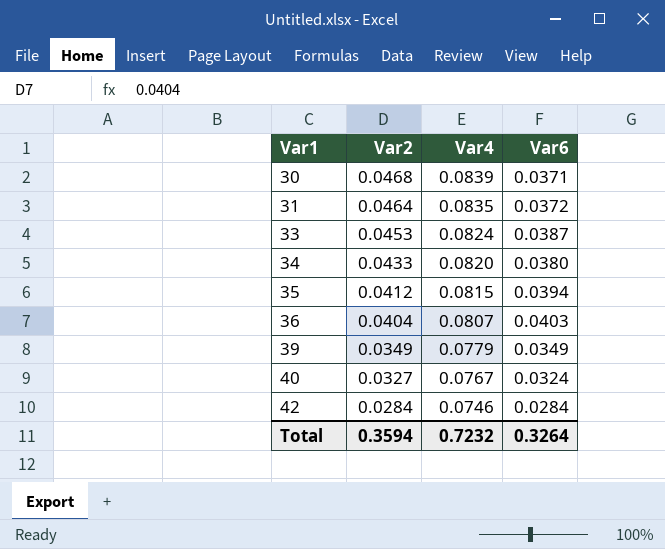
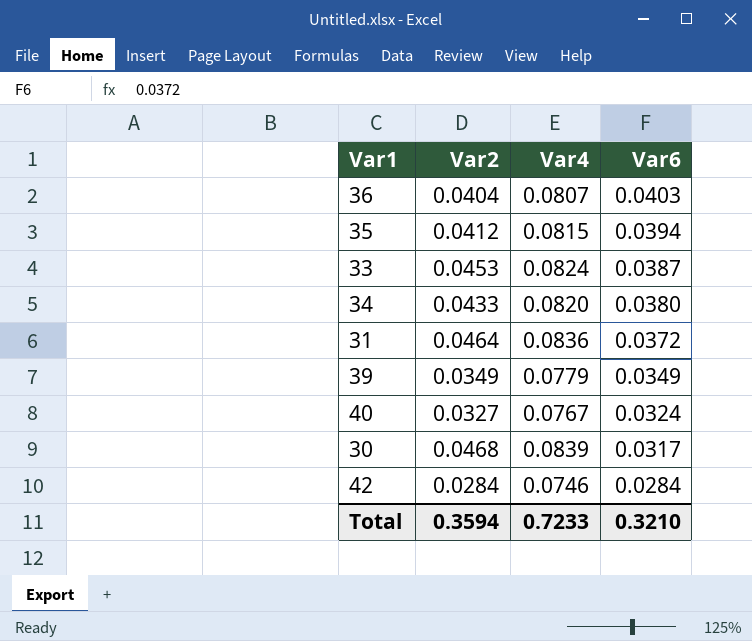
row order: Var1 ascending -> Var6 descending
31 | Var4: 0.0835 -> 0.0836
30 | Var6: 0.0371 -> 0.0317
Total | Var4: 0.7232 -> 0.7233
Total | Var6: 0.3264 -> 0.3210

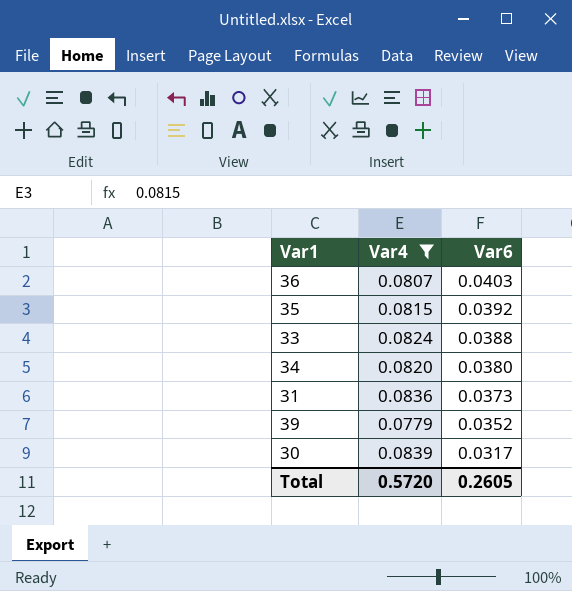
filter: none -> Var4 >= 0.0779
column Var2 | position: 2 -> none
35 | Var6: 0.0394 -> 0.0392
33 | Var6: 0.0387 -> 0.0388
31 | Var6: 0.0372 -> 0.0373
39 | Var6: 0.0349 -> 0.0352
Total | Var4: 0.7233 -> 0.5720
Total | Var6: 0.3210 -> 0.2605

